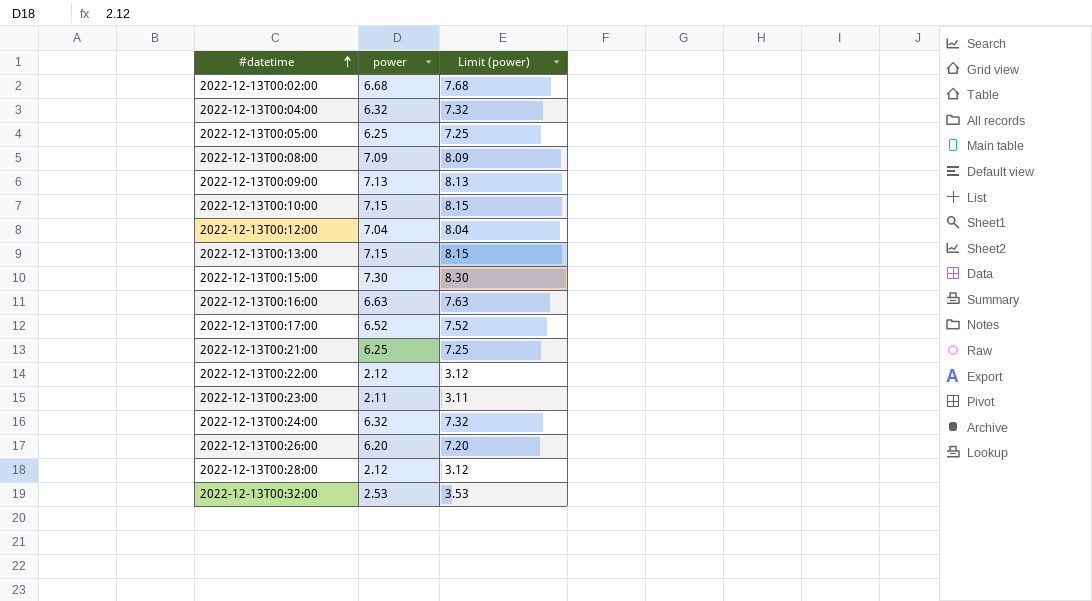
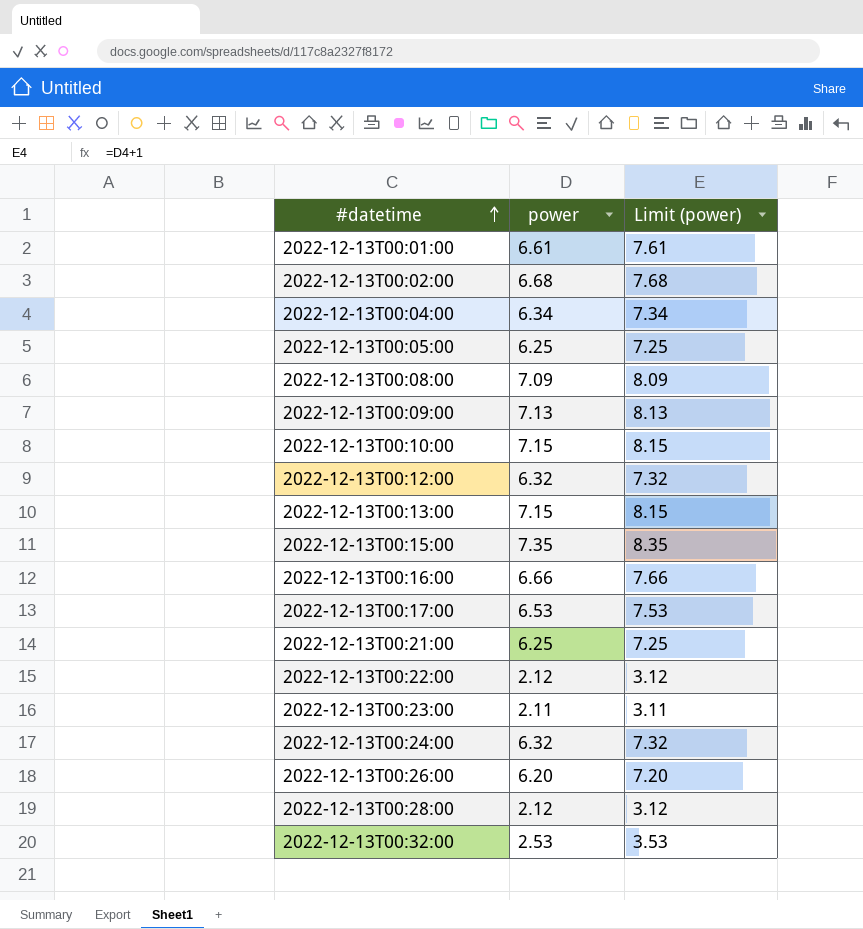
row 2022-12-13T00:01:00: none -> 6.61 | 7.61
2022-12-13T00:04:00 | power: 6.32 -> 6.34
2022-12-13T00:04:00 | Limit (power): 7.32 -> 7.34
2022-12-13T00:12:00 | power: 7.04 -> 6.32
2022-12-13T00:12:00 | Limit (power): 8.04 -> 7.32
2022-12-13T00:15:00 | power: 7.30 -> 7.35
2022-12-13T00:15:00 | Limit (power): 8.30 -> 8.35
2022-12-13T00:16:00 | power: 6.63 -> 6.66
2022-12-13T00:16:00 | Limit (power): 7.63 -> 7.66
2022-12-13T00:17:00 | power: 6.52 -> 6.53
2022-12-13T00:17:00 | Limit (power): 7.52 -> 7.53

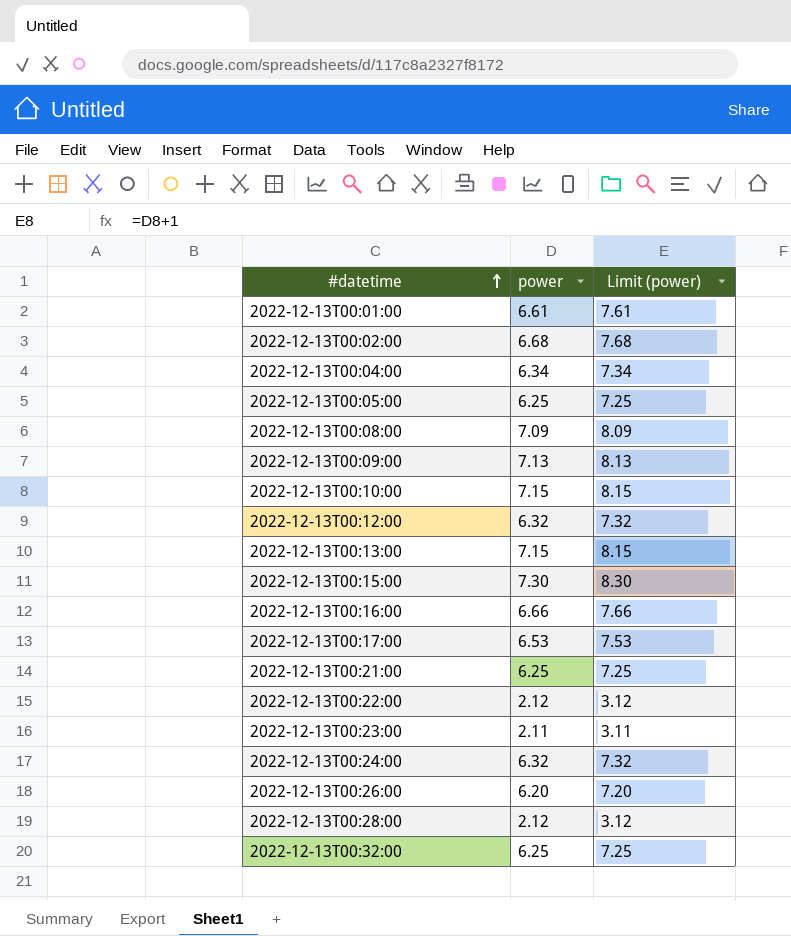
2022-12-13T00:15:00 | power: 7.35 -> 7.30
2022-12-13T00:15:00 | Limit (power): 8.35 -> 8.30
2022-12-13T00:32:00 | power: 2.53 -> 6.25
2022-12-13T00:32:00 | Limit (power): 3.53 -> 7.25

